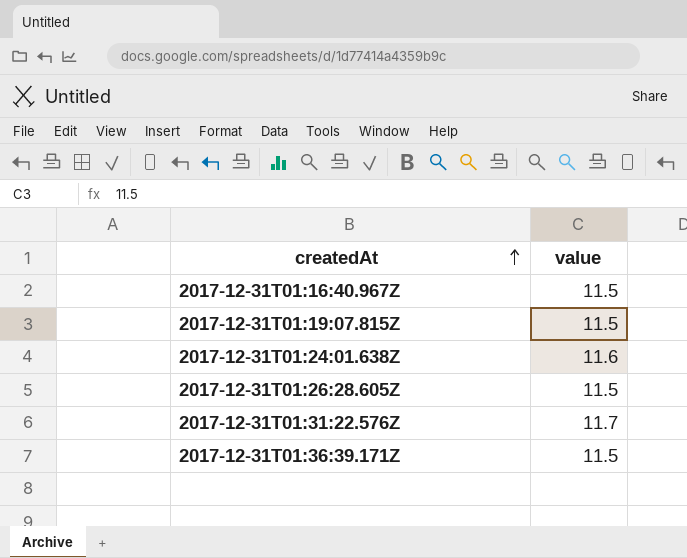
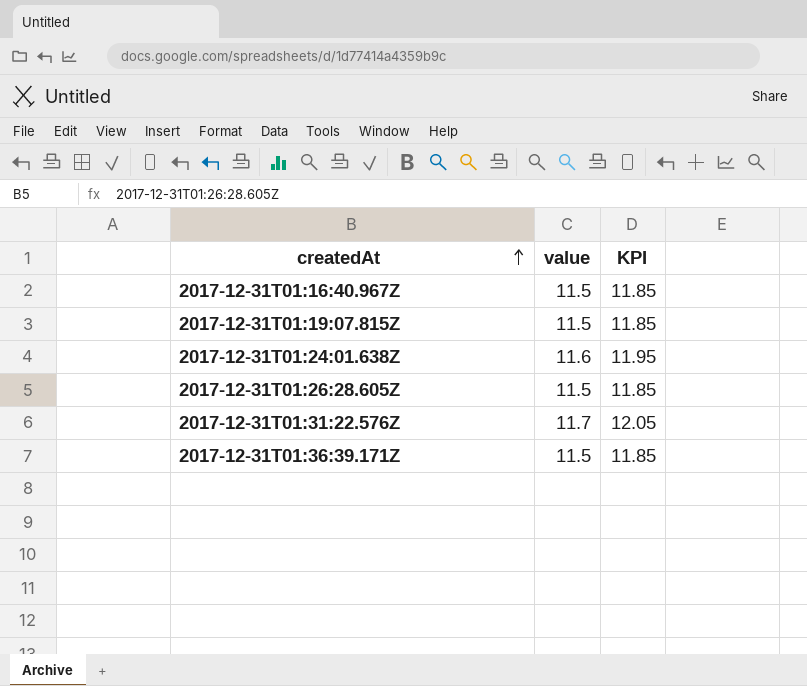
column KPI | formula: none -> [value] * 1.03

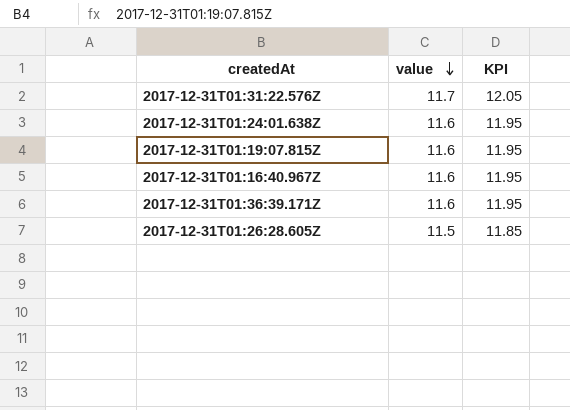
row order: createdAt ascending -> value descending
2017-12-31T01:19:07.815Z | value: 11.5 -> 11.6
2017-12-31T01:19:07.815Z | KPI: 11.85 -> 11.95
2017-12-31T01:16:40.967Z | value: 11.5 -> 11.6
2017-12-31T01:16:40.967Z | KPI: 11.85 -> 11.95
2017-12-31T01:36:39.171Z | value: 11.5 -> 11.6
2017-12-31T01:36:39.171Z | KPI: 11.85 -> 11.95

